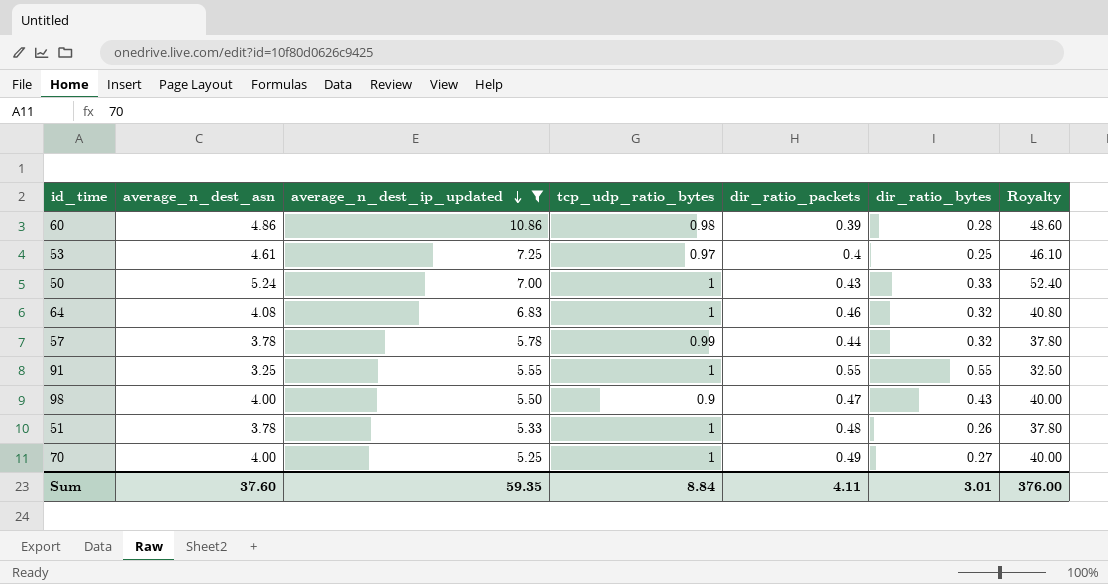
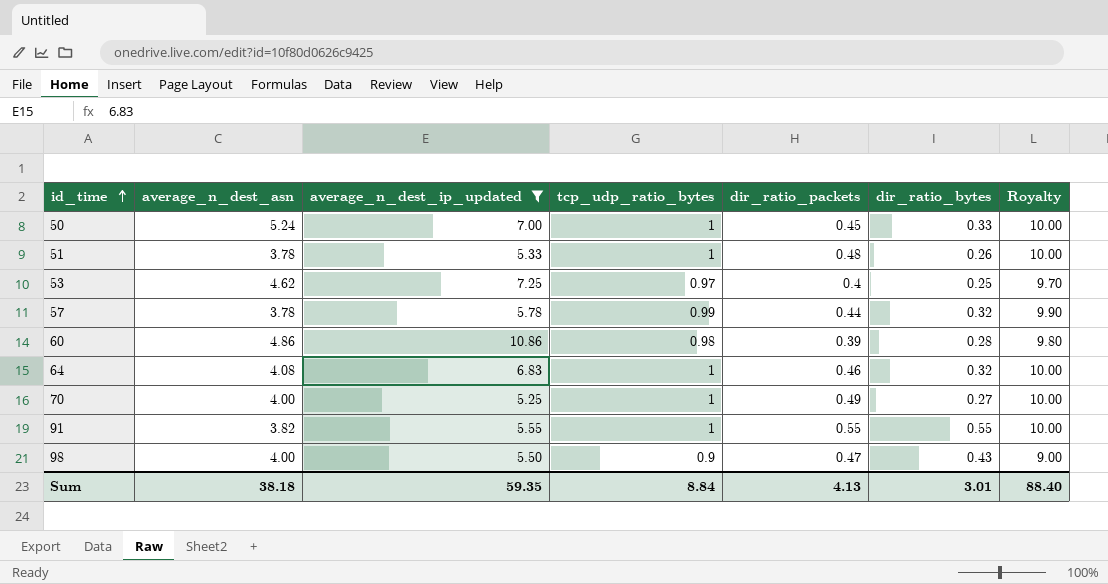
row order: average_n_dest_ip_updated descending -> id_time ascending
column Royalty | formula: [average_n_dest_asn] * 10 -> [tcp_udp_ratio_bytes] * 10
50 | dir_ratio_packets: 0.43 -> 0.45
53 | average_n_dest_asn: 4.61 -> 4.62
91 | average_n_dest_asn: 3.25 -> 3.82
Sum | average_n_dest_asn: 37.60 -> 38.18
Sum | dir_ratio_packets: 4.11 -> 4.13
Sum | Royalty: 376.00 -> 88.40

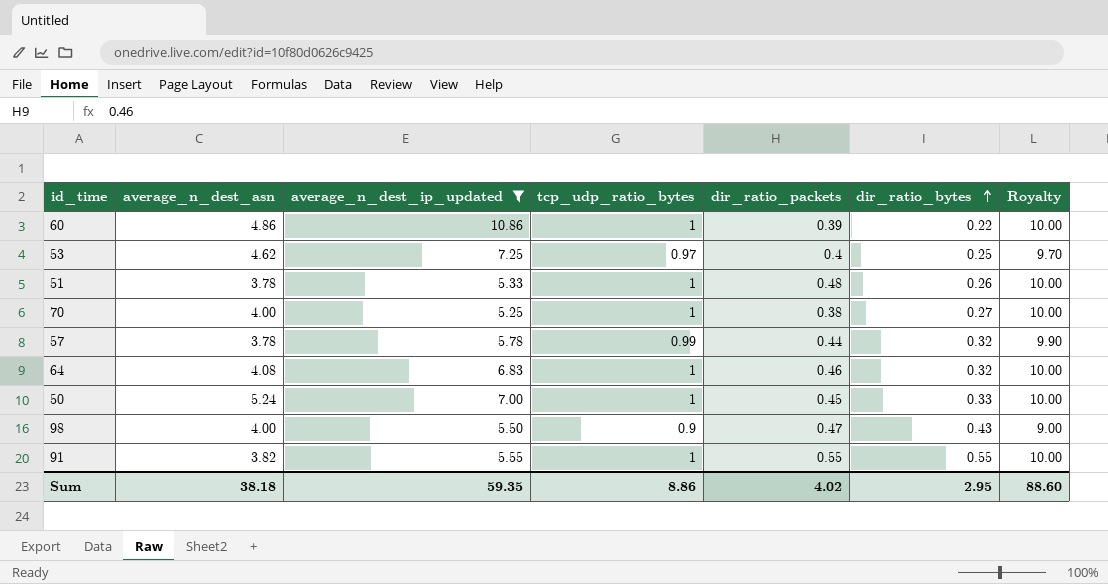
row order: id_time ascending -> dir_ratio_bytes ascending
60 | tcp_udp_ratio_bytes: 0.98 -> 1
60 | dir_ratio_bytes: 0.28 -> 0.22
60 | Royalty: 9.80 -> 10.00
70 | dir_ratio_packets: 0.49 -> 0.38
Sum | tcp_udp_ratio_bytes: 8.84 -> 8.86
Sum | dir_ratio_packets: 4.13 -> 4.02
Sum | dir_ratio_bytes: 3.01 -> 2.95
Sum | Royalty: 88.40 -> 88.60

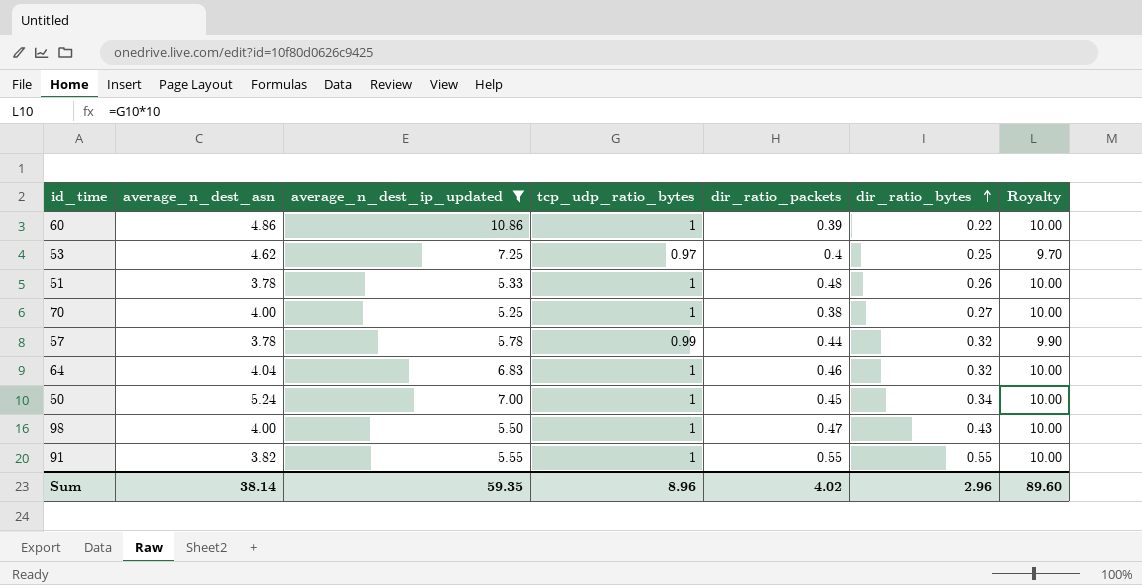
64 | average_n_dest_asn: 4.08 -> 4.04
50 | dir_ratio_bytes: 0.33 -> 0.34
98 | tcp_udp_ratio_bytes: 0.9 -> 1
98 | Royalty: 9.00 -> 10.00
Sum | average_n_dest_asn: 38.18 -> 38.14
Sum | tcp_udp_ratio_bytes: 8.86 -> 8.96
Sum | dir_ratio_bytes: 2.95 -> 2.96
Sum | Royalty: 88.60 -> 89.60

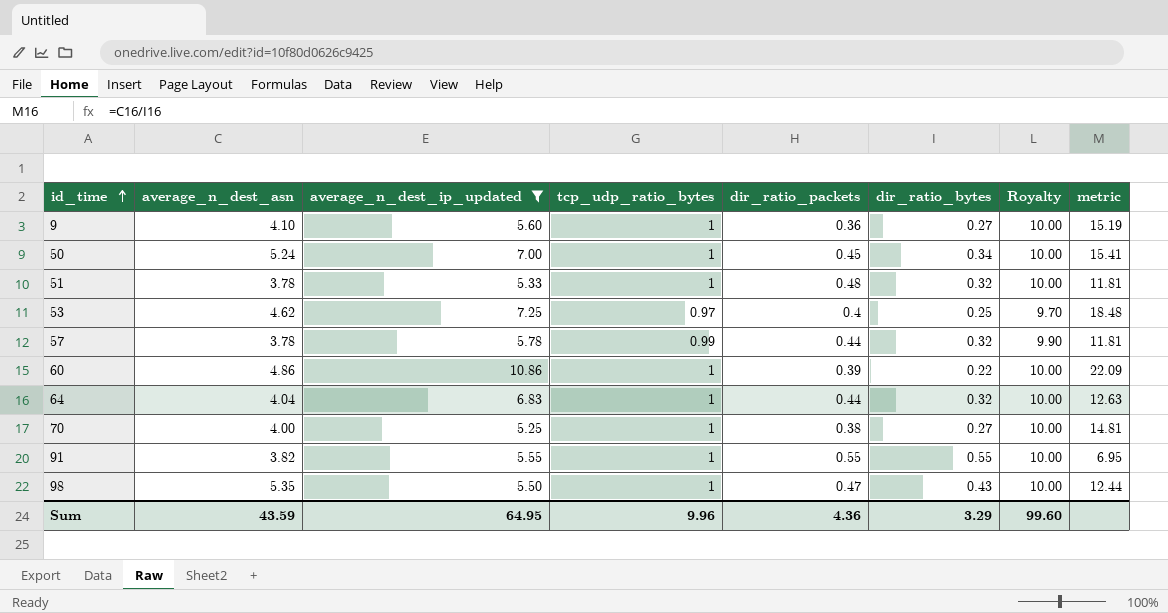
row order: dir_ratio_bytes ascending -> id_time ascending
column metric | formula: none -> [average_n_dest_asn] / [dir_ratio_bytes]
row 9: none -> 4.10 | 5.60 | 1 | 0.36 | 0.27 | 10.00 | 15.19
51 | dir_ratio_bytes: 0.26 -> 0.32
64 | dir_ratio_packets: 0.46 -> 0.44
98 | average_n_dest_asn: 4.00 -> 5.35
Sum | average_n_dest_asn: 38.14 -> 43.59
Sum | average_n_dest_ip_updated: 59.35 -> 64.95
Sum | tcp_udp_ratio_bytes: 8.96 -> 9.96
Sum | dir_ratio_packets: 4.02 -> 4.36
Sum | dir_ratio_bytes: 2.96 -> 3.29
Sum | Royalty: 89.60 -> 99.60

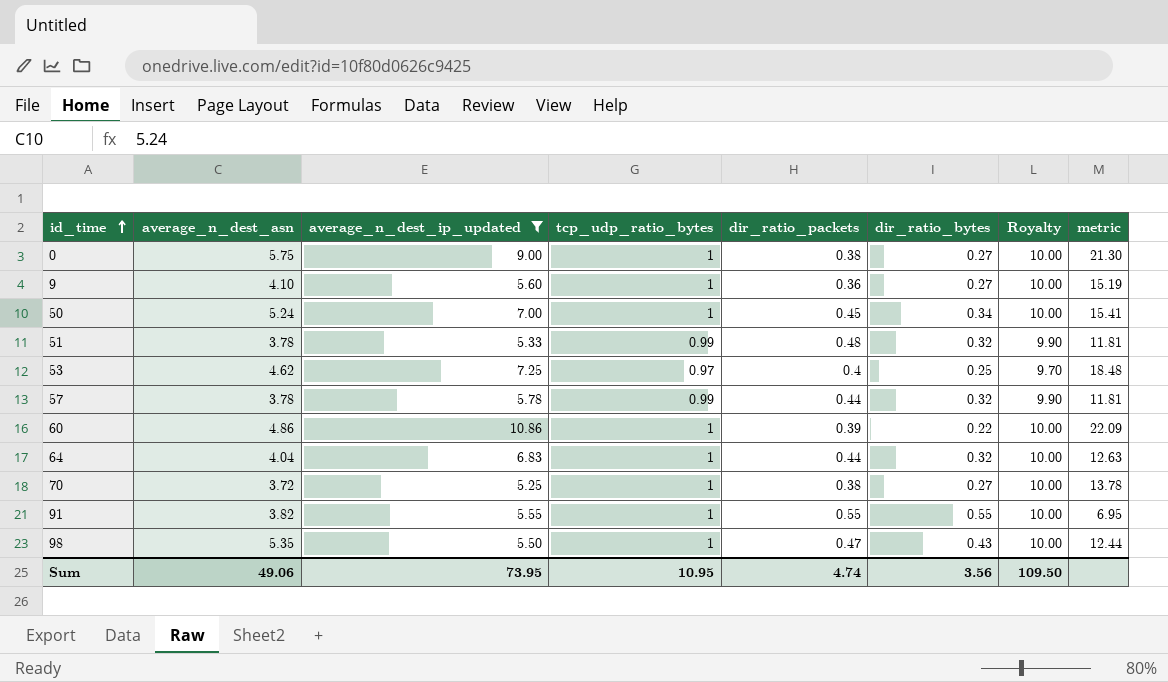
row 0: none -> 5.75 | 9.00 | 1 | 0.38 | 0.27 | 10.00 | 21.30
51 | tcp_udp_ratio_bytes: 1 -> 0.99
51 | Royalty: 10.00 -> 9.90
70 | average_n_dest_asn: 4.00 -> 3.72
70 | metric: 14.81 -> 13.78
Sum | average_n_dest_asn: 43.59 -> 49.06
Sum | average_n_dest_ip_updated: 64.95 -> 73.95
Sum | tcp_udp_ratio_bytes: 9.96 -> 10.95
Sum | dir_ratio_packets: 4.36 -> 4.74
Sum | dir_ratio_bytes: 3.29 -> 3.56
Sum | Royalty: 99.60 -> 109.50

